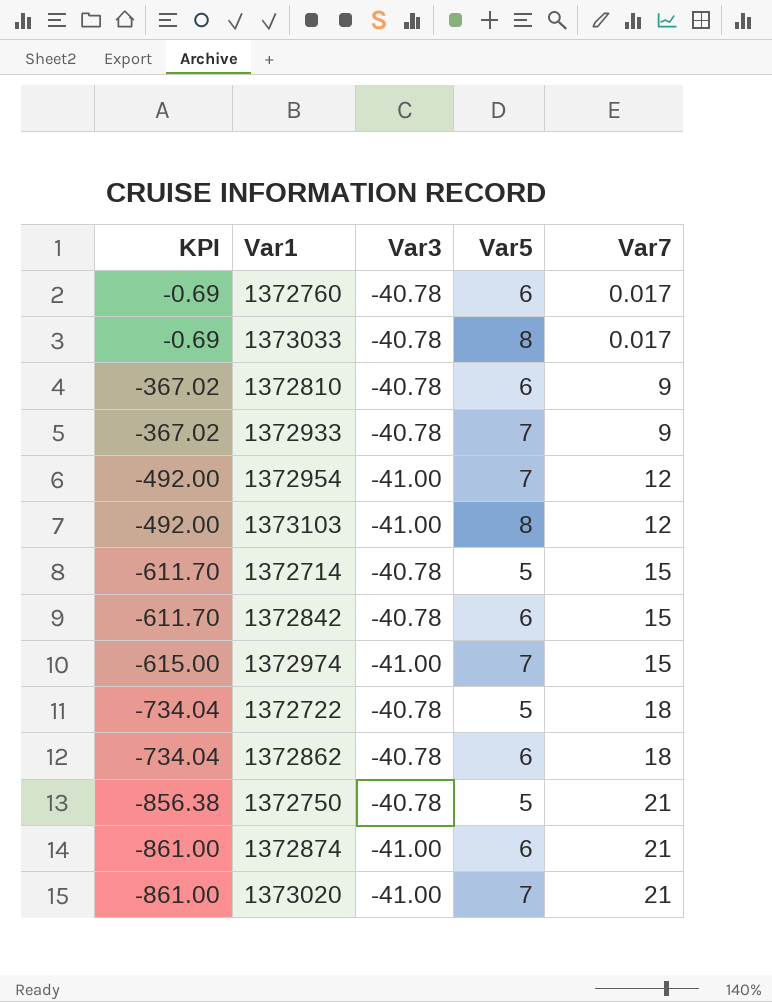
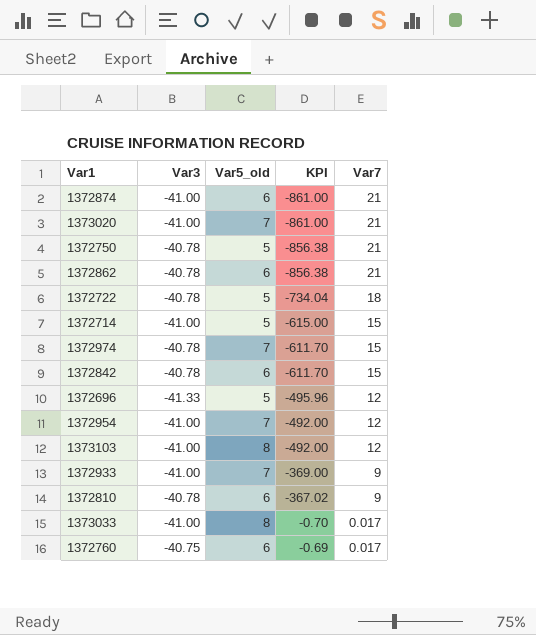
row order: KPI descending -> KPI ascending
column name: Var5 -> Var5_old
column KPI | position: 1 -> 4
1372862 | KPI: -734.04 -> -856.38
1372862 | Var7: 18 -> 21
1372714 | Var3: -40.78 -> -41.00
1372714 | KPI: -611.70 -> -615.00
1372974 | Var3: -41.00 -> -40.78
1372974 | KPI: -615.00 -> -611.70
row 1372696: none -> -41.33 | 5 | -495.96 | 12
1372933 | Var3: -40.78 -> -41.00
1372933 | KPI: -367.02 -> -369.00
1373033 | Var3: -40.78 -> -41.00
1373033 | KPI: -0.69 -> -0.70
1372760 | Var3: -40.78 -> -40.75

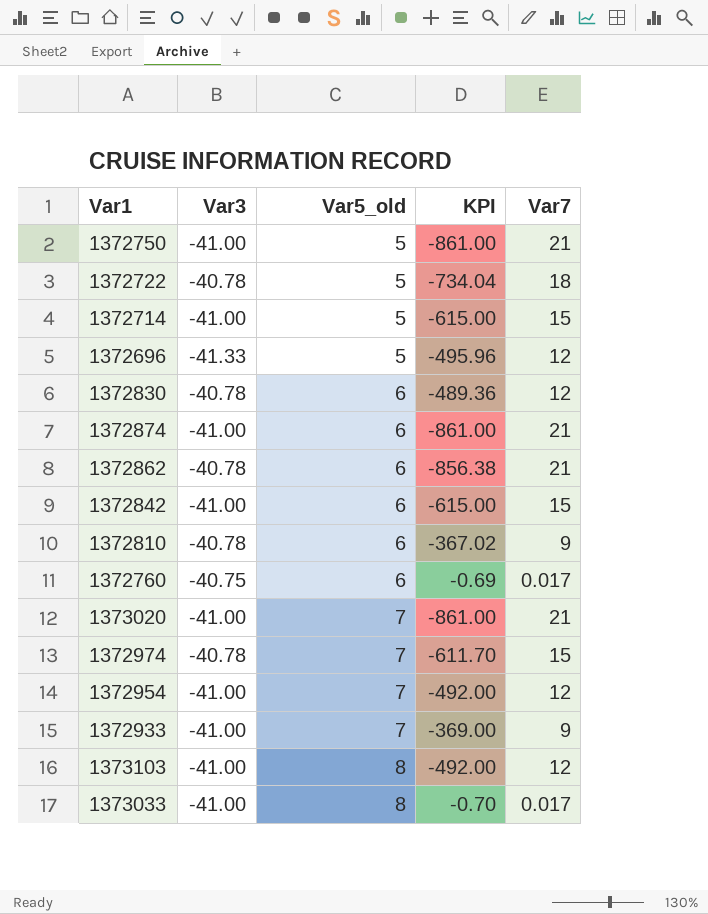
row order: KPI ascending -> Var5_old ascending
1372750 | Var3: -40.78 -> -41.00
1372750 | KPI: -856.38 -> -861.00
row 1372830: none -> -40.78 | 6 | -489.36 | 12
1372842 | Var3: -40.78 -> -41.00
1372842 | KPI: -611.70 -> -615.00

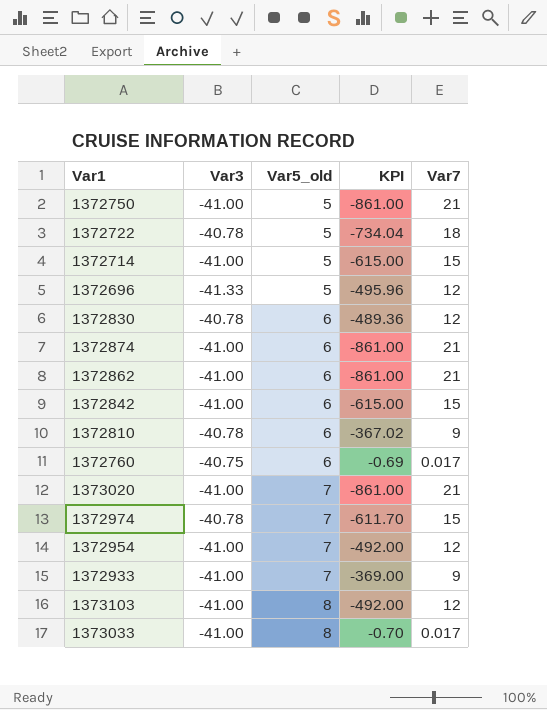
1372862 | Var3: -40.78 -> -41.00
1372862 | KPI: -856.38 -> -861.00

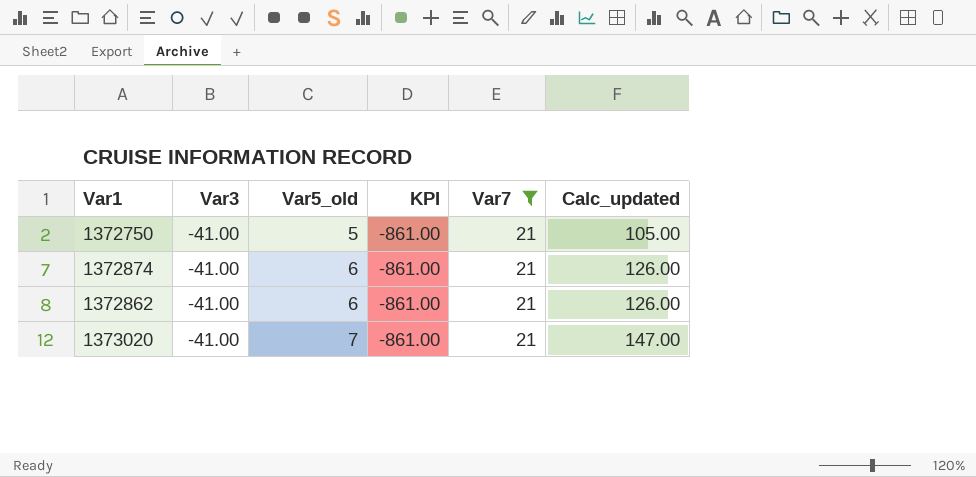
filter: none -> Var7 = 21
column Calc_updated | formula: none -> [Var5_old] * [Var7]

